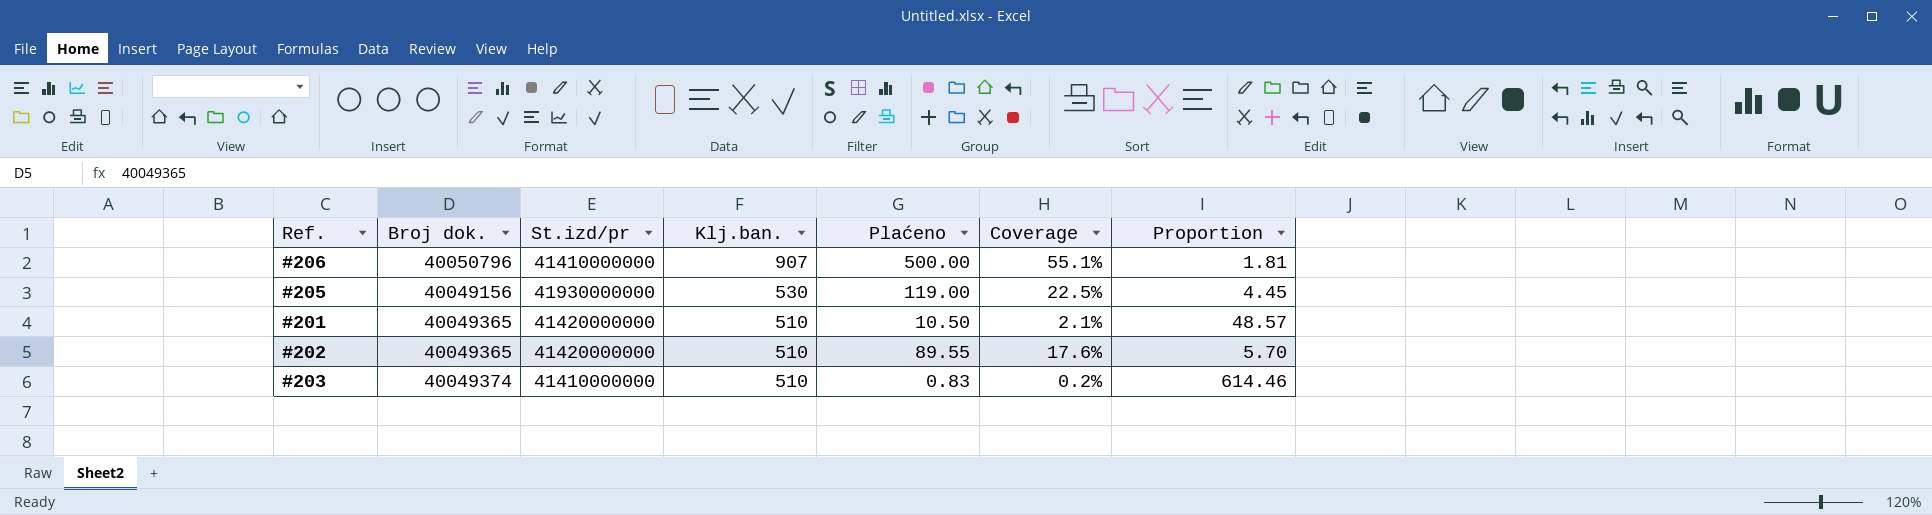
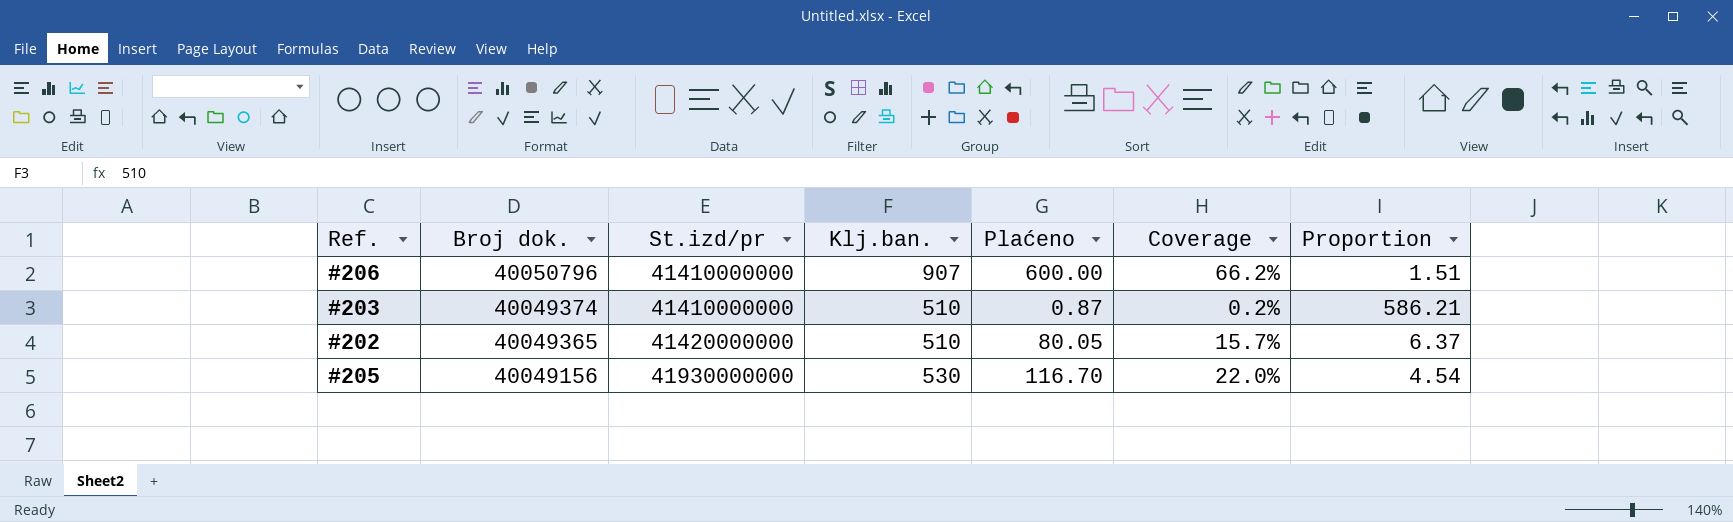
row order: Klj.ban. descending -> Broj dok. descending
row #201: 40049365 | 41420000000 | 510 | 10.50 | 2.1% | 48.57 -> none
#206 | Plaćeno: 500.00 -> 600.00
#206 | Coverage: 55.1% -> 66.2%
#206 | Proportion: 1.81 -> 1.51
#203 | Plaćeno: 0.83 -> 0.87
#203 | Proportion: 614.46 -> 586.21
#202 | Plaćeno: 89.55 -> 80.05
#202 | Coverage: 17.6% -> 15.7%
#202 | Proportion: 5.70 -> 6.37
#205 | Plaćeno: 119.00 -> 116.70
#205 | Coverage: 22.5% -> 22.0%
#205 | Proportion: 4.45 -> 4.54

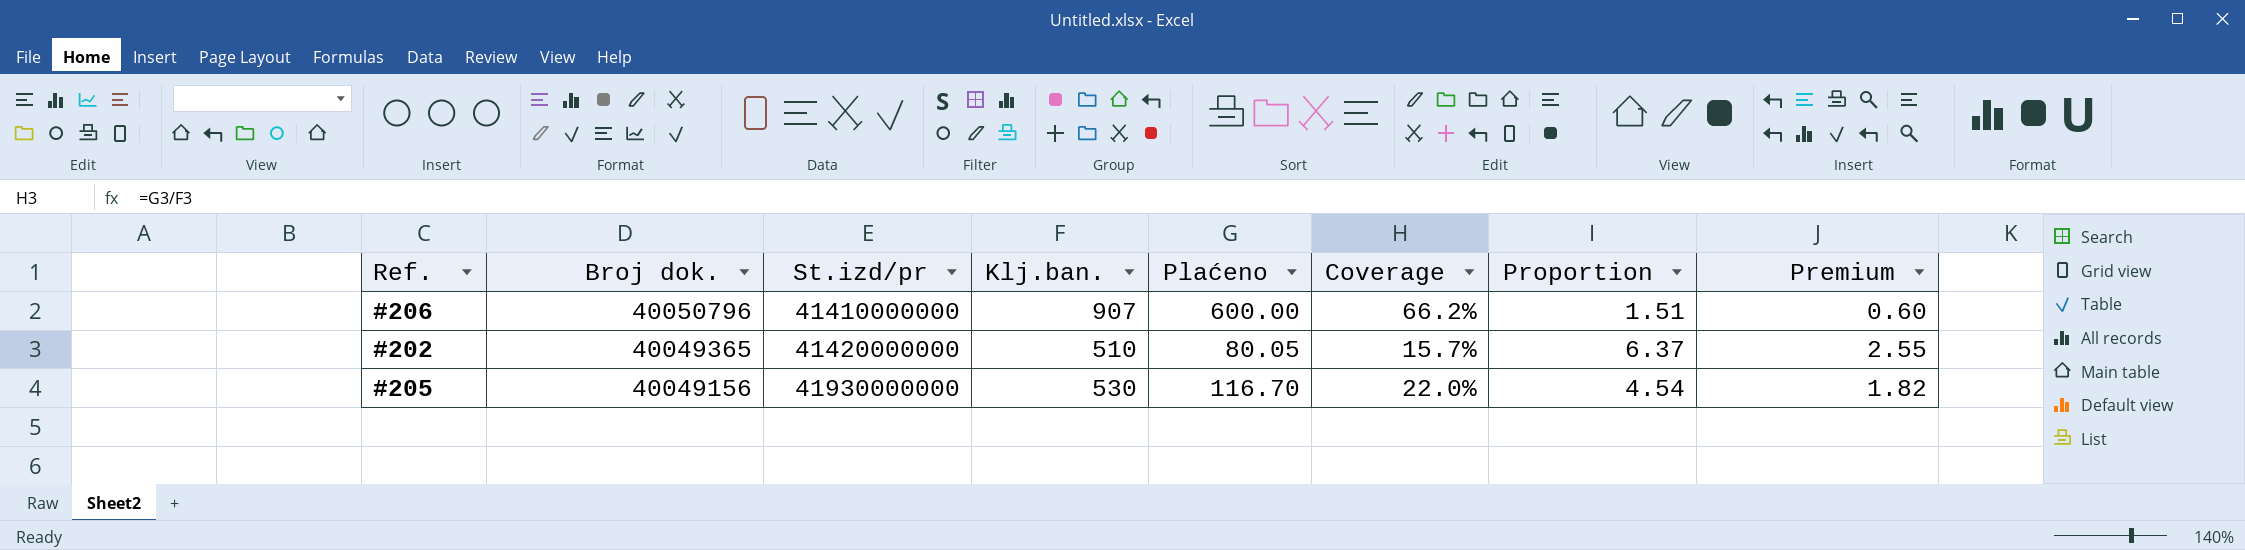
column Premium | formula: none -> [Proportion] * 0.4
row #203: 40049374 | 41410000000 | 510 | 0.87 | 0.2% | 586.21 -> none

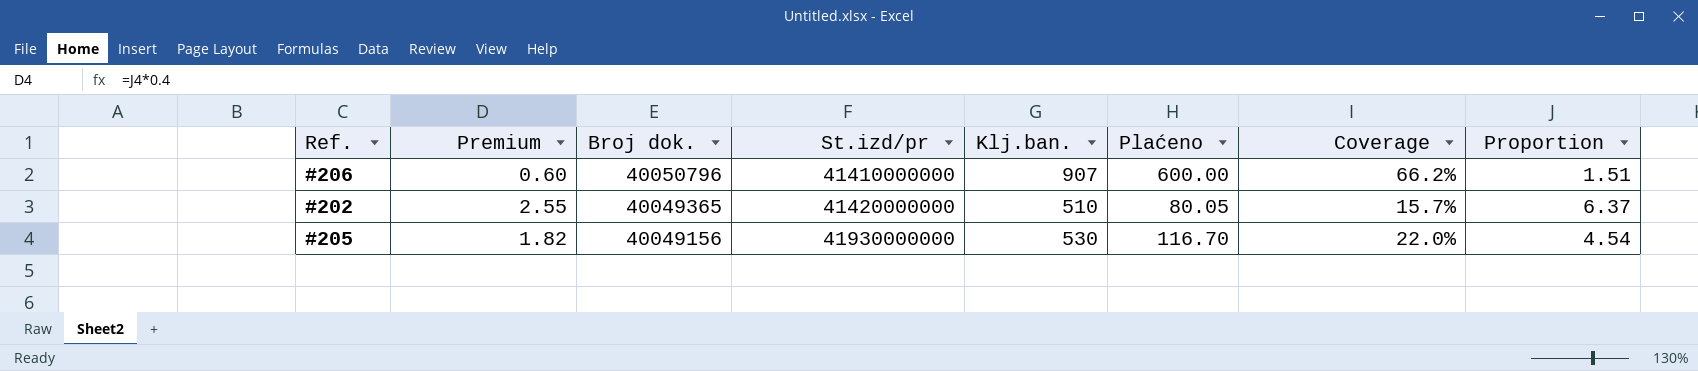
column Premium | position: 8 -> 2

